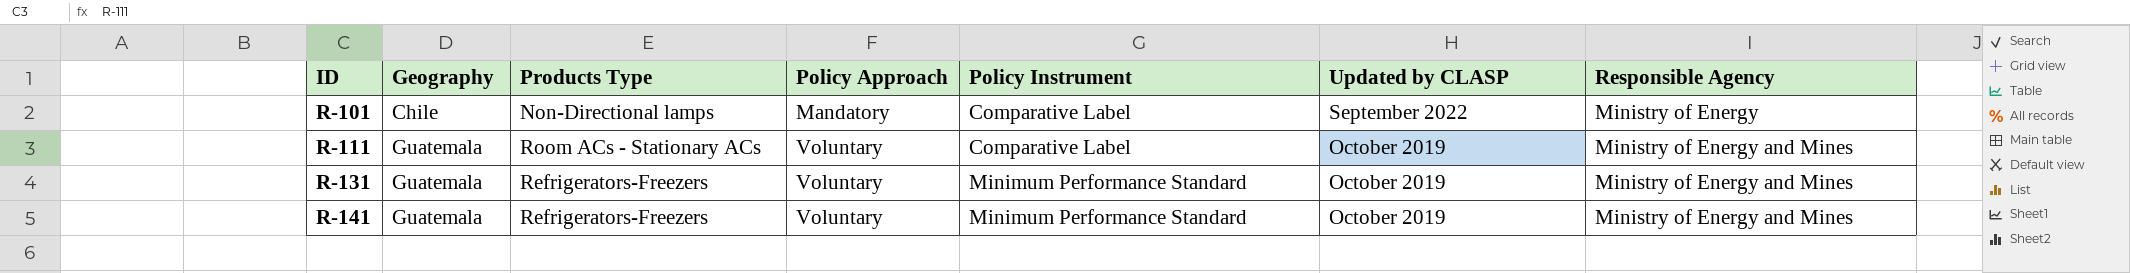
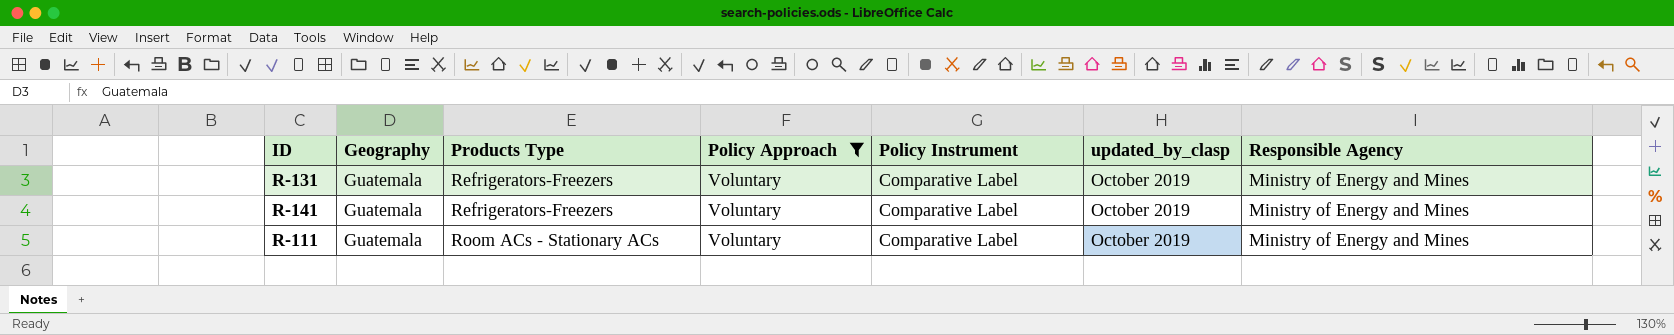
filter: none -> Policy Approach = Voluntary
row order: ID ascending -> Products Type ascending
column name: Updated by CLASP -> updated_by_clasp
R-131 | Policy Instrument: Minimum Performance Standard -> Comparative Label
R-141 | Policy Instrument: Minimum Performance Standard -> Comparative Label

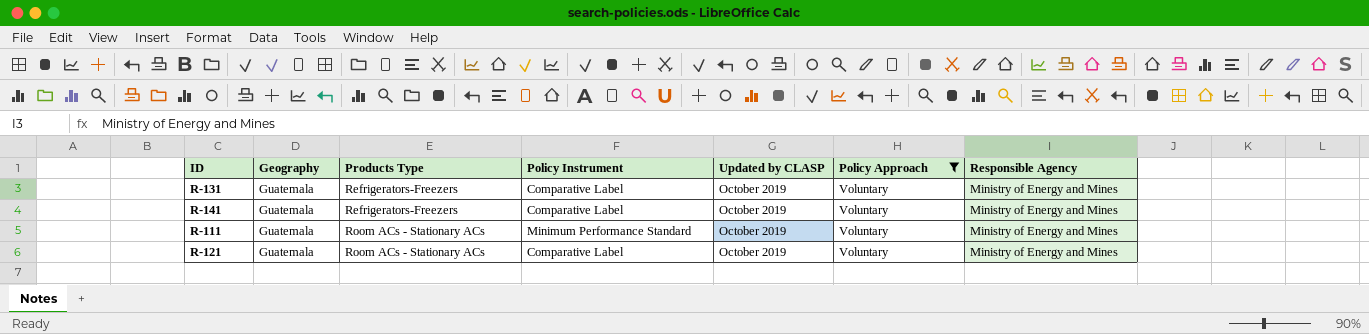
column name: updated_by_clasp -> Updated by CLASP
column Policy Approach | position: 4 -> 6
R-111 | Policy Instrument: Comparative Label -> Minimum Performance Standard
row R-121: none -> Guatemala | Room ACs - Stationary ACs | Comparative Label | October 2019 | Voluntary | Ministry of Energy and Mines

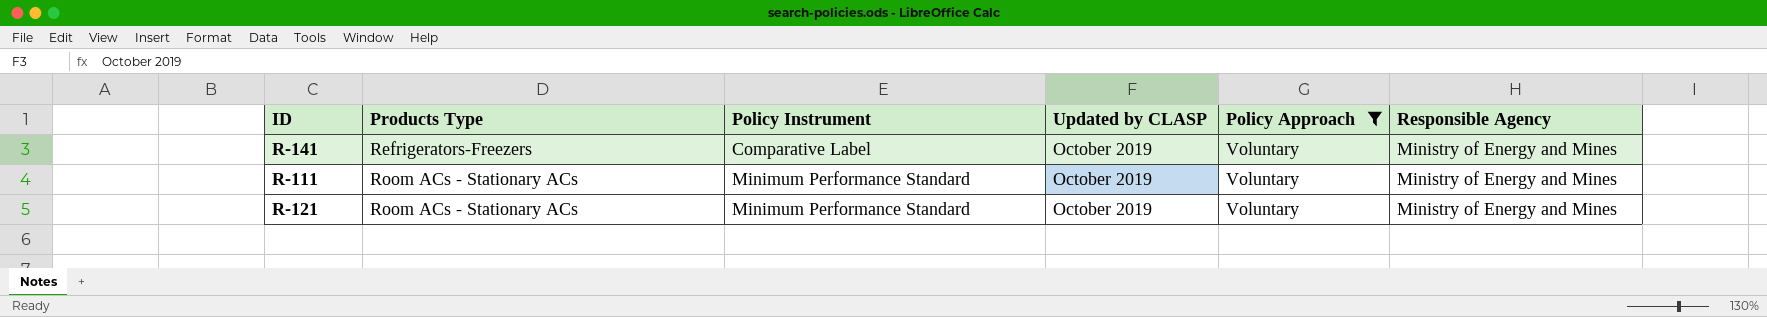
column Geography | position: 2 -> none
row R-131: Guatemala | Refrigerators-Freezers | Comparative Label | October 2019 | Voluntary | Ministry of Energy and Mines -> none
R-121 | Policy Instrument: Comparative Label -> Minimum Performance Standard

